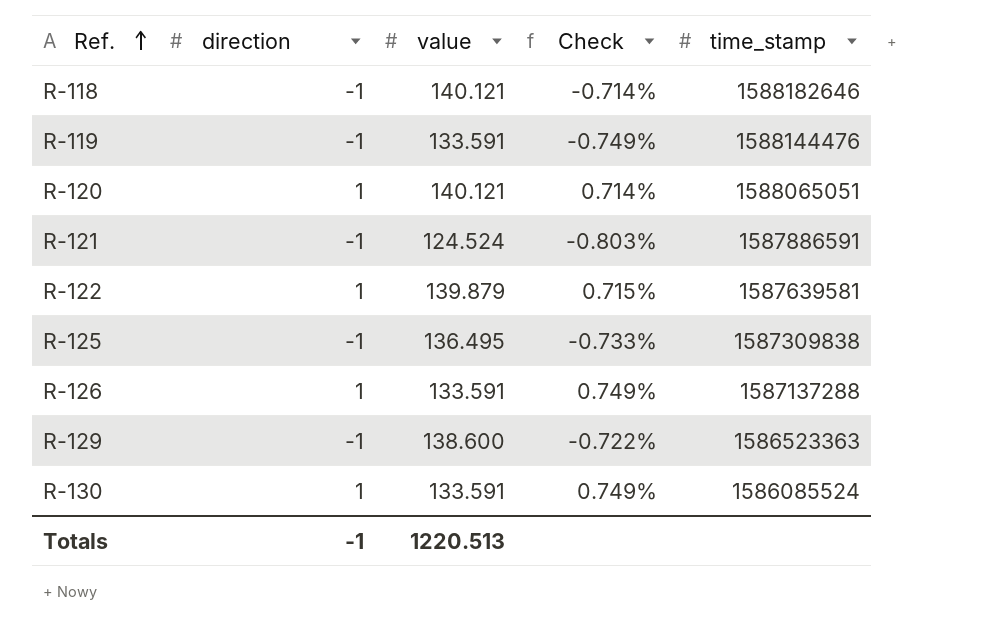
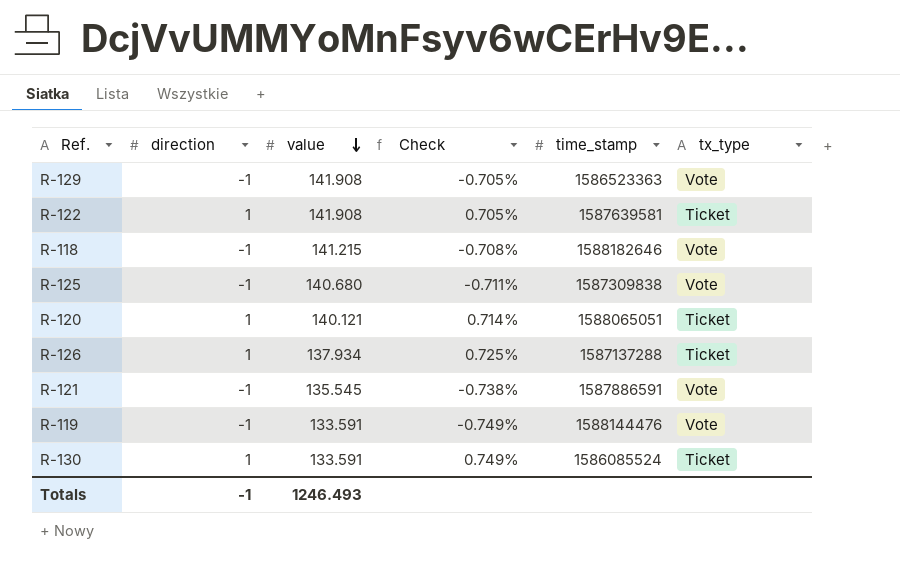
row order: Ref. ascending -> value descending
column tx_type | position: none -> 6
R-129 | value: 138.600 -> 141.908
R-129 | Check: -0.722% -> -0.705%
R-122 | value: 139.879 -> 141.908
R-122 | Check: 0.715% -> 0.705%
R-118 | value: 140.121 -> 141.215
R-118 | Check: -0.714% -> -0.708%
R-125 | value: 136.495 -> 140.680
R-125 | Check: -0.733% -> -0.711%
R-126 | value: 133.591 -> 137.934
R-126 | Check: 0.749% -> 0.725%
R-121 | value: 124.524 -> 135.545
R-121 | Check: -0.803% -> -0.738%
Totals | value: 1220.513 -> 1246.493

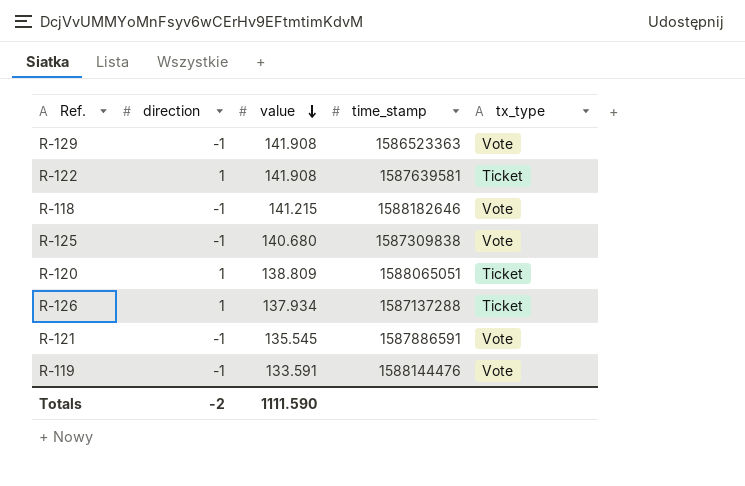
column Check | formula: [direction] / [value] -> none
row R-130: 1 | 133.591 | 0.749% | 1586085524 | Ticket -> none
R-120 | value: 140.121 -> 138.809
Totals | direction: -1 -> -2
Totals | value: 1246.493 -> 1111.590

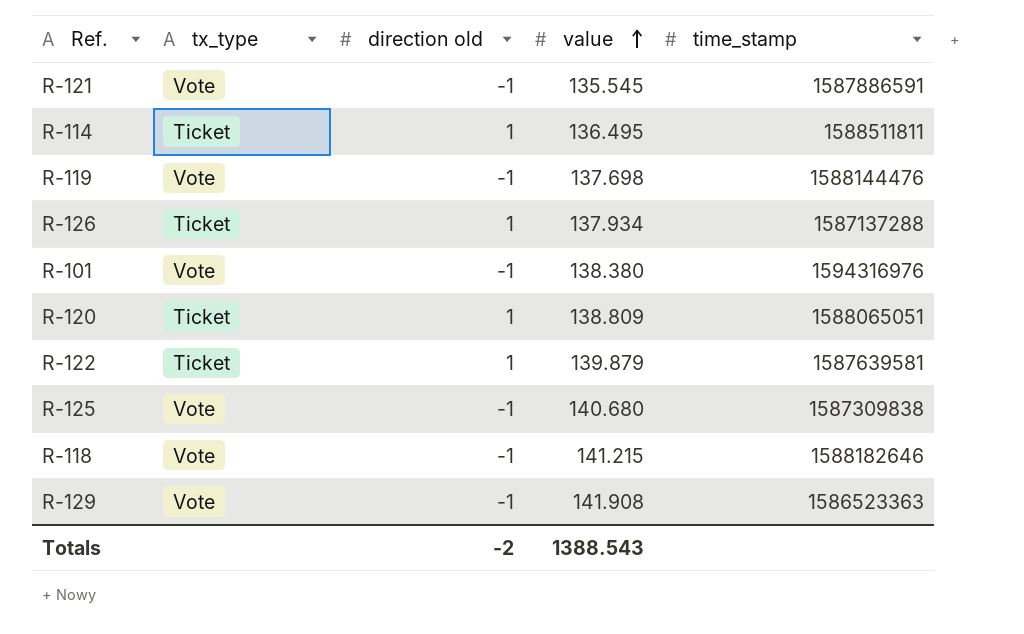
row order: value descending -> value ascending
column tx_type | position: 5 -> 2
column name: direction -> direction old
row R-114: none -> Ticket | 1 | 136.495 | 1588511811
R-119 | value: 133.591 -> 137.698
row R-101: none -> Vote | -1 | 138.380 | 1594316976
R-122 | value: 141.908 -> 139.879
Totals | value: 1111.590 -> 1388.543

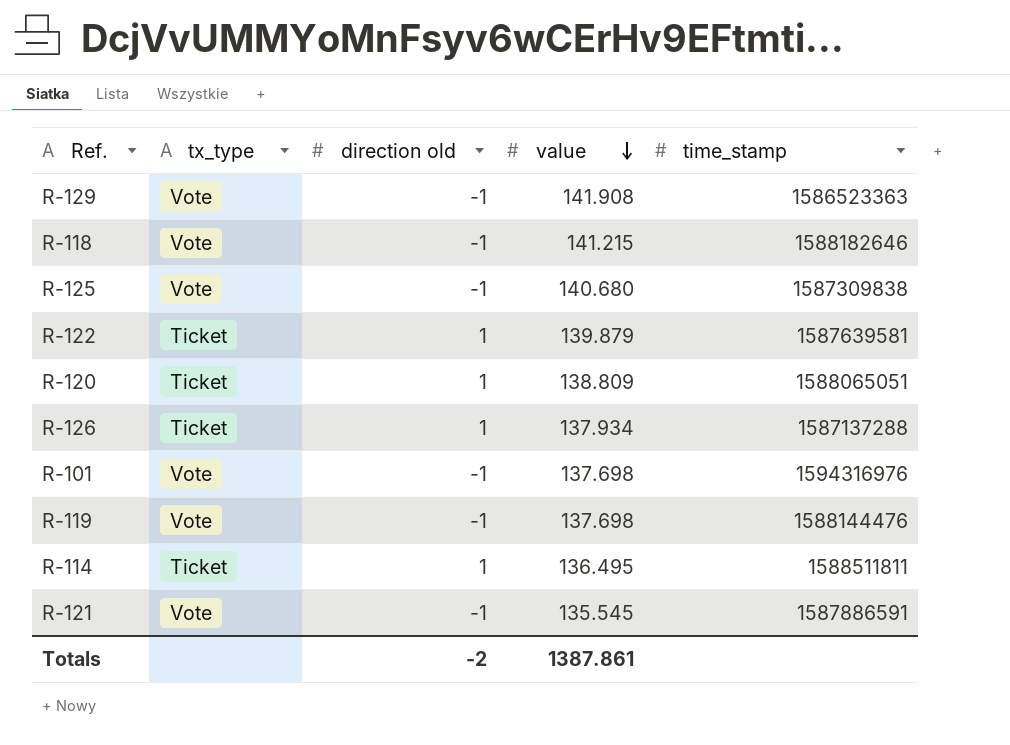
row order: value ascending -> value descending
R-101 | value: 138.380 -> 137.698
Totals | value: 1388.543 -> 1387.861

